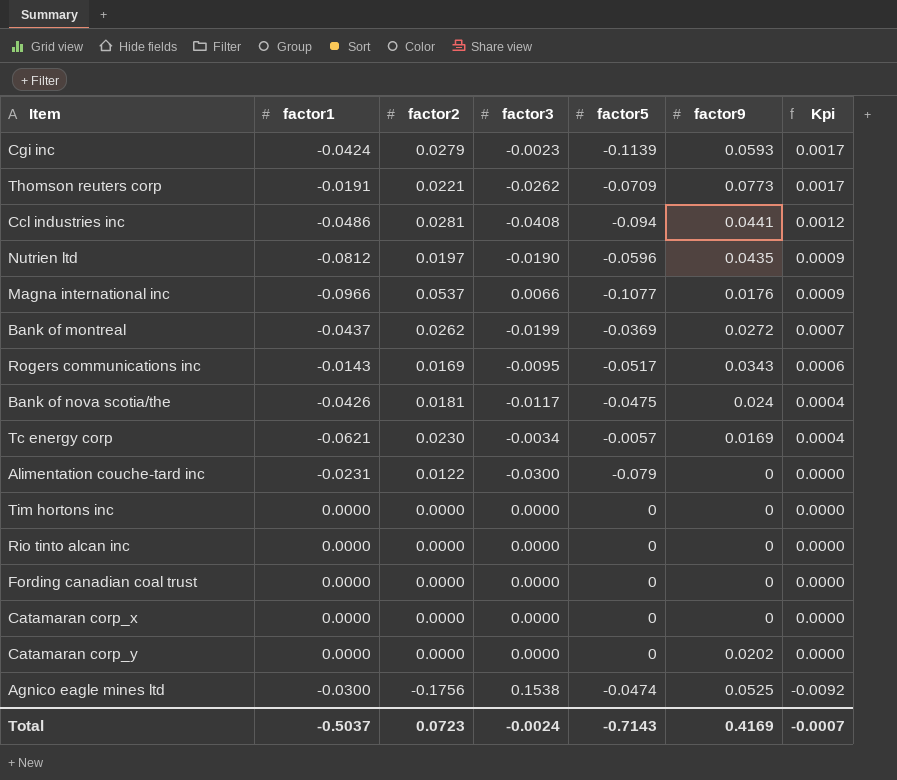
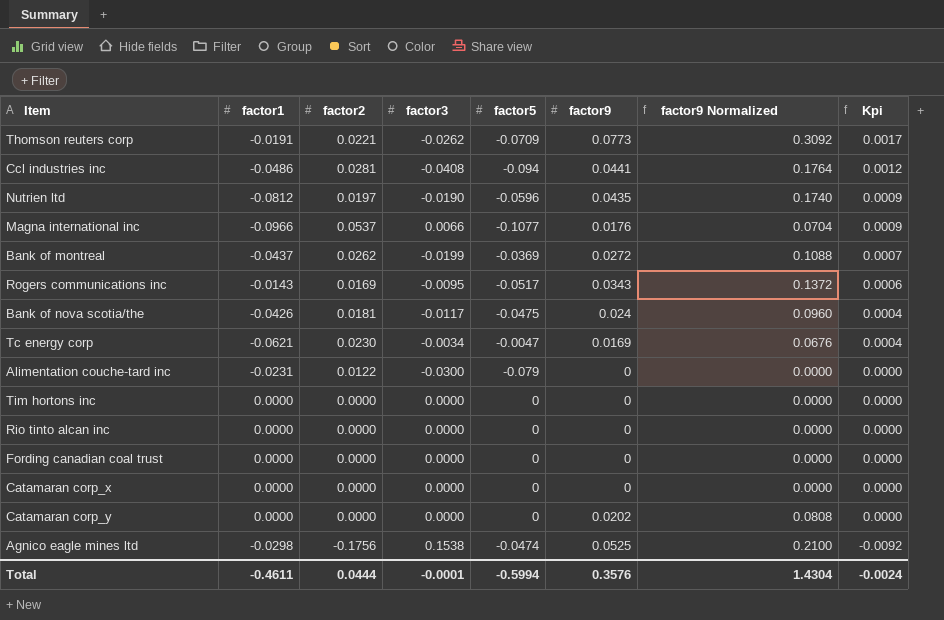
column factor9 Normalized | formula: none -> [factor9] * 4
row Cgi inc: -0.0424 | 0.0279 | -0.0023 | -0.1139 | 0.0593 | 0.0017 -> none
Tc energy corp | factor5: -0.0057 -> -0.0047
Agnico eagle mines ltd | factor1: -0.0300 -> -0.0298
Total | factor1: -0.5037 -> -0.4611
Total | factor2: 0.0723 -> 0.0444
Total | factor3: -0.0024 -> -0.0001
Total | factor5: -0.7143 -> -0.5994
Total | factor9: 0.4169 -> 0.3576
Total | Kpi: -0.0007 -> -0.0024

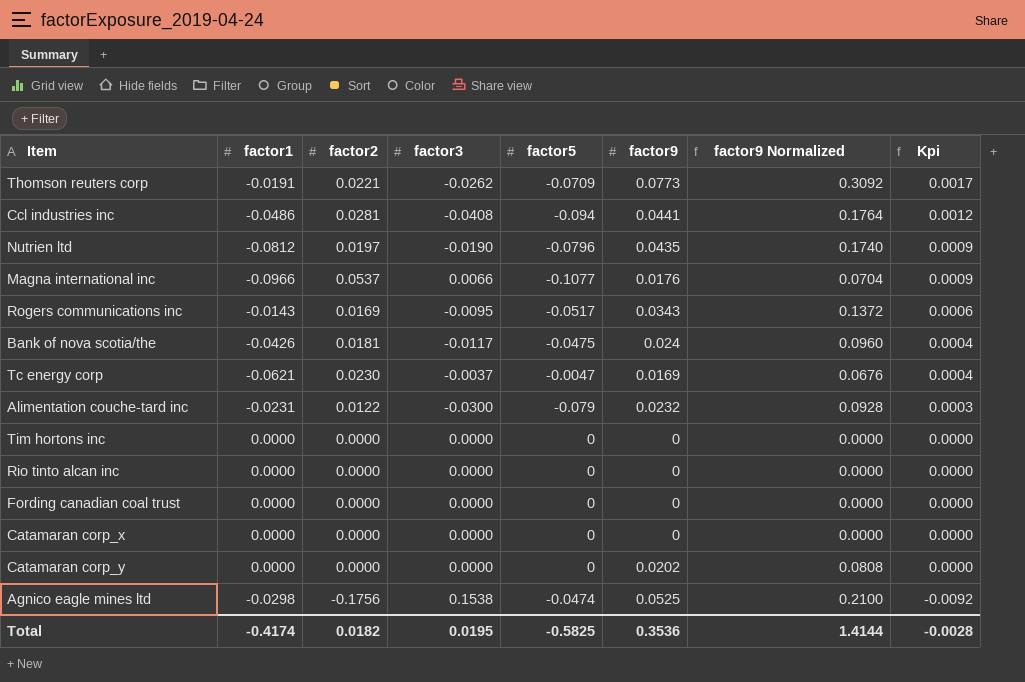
row Bank of montreal: -0.0437 | 0.0262 | -0.0199 | -0.0369 | 0.0272 | 0.1088 | 0.0007 -> none
Nutrien ltd | factor5: -0.0596 -> -0.0796
Tc energy corp | factor3: -0.0034 -> -0.0037
Alimentation couche-tard inc | factor9: 0 -> 0.0232
Alimentation couche-tard inc | factor9 Normalized: 0.0000 -> 0.0928
Alimentation couche-tard inc | Kpi: 0.0000 -> 0.0003
Total | factor1: -0.4611 -> -0.4174
Total | factor2: 0.0444 -> 0.0182
Total | factor3: -0.0001 -> 0.0195
Total | factor5: -0.5994 -> -0.5825
Total | factor9: 0.3576 -> 0.3536
Total | factor9 Normalized: 1.4304 -> 1.4144
Total | Kpi: -0.0024 -> -0.0028

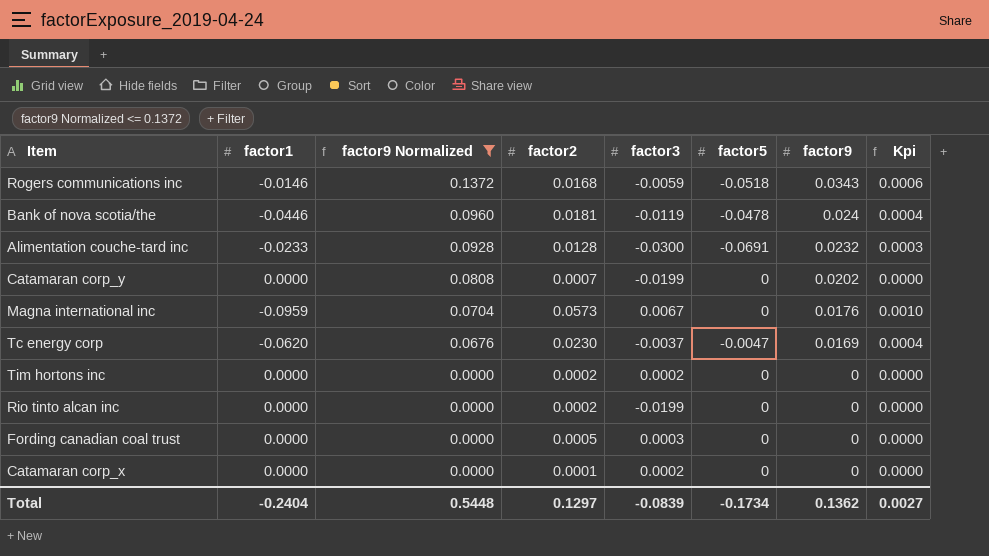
filter: none -> factor9 Normalized <= 0.1372
row order: Kpi descending -> factor9 Normalized descending
column factor9 Normalized | position: 7 -> 3
Rogers communications inc | factor1: -0.0143 -> -0.0146
Rogers communications inc | factor2: 0.0169 -> 0.0168
Rogers communications inc | factor3: -0.0095 -> -0.0059
Rogers communications inc | factor5: -0.0517 -> -0.0518
Bank of nova scotia/the | factor1: -0.0426 -> -0.0446
Bank of nova scotia/the | factor3: -0.0117 -> -0.0119
Bank of nova scotia/the | factor5: -0.0475 -> -0.0478
Alimentation couche-tard inc | factor1: -0.0231 -> -0.0233
Alimentation couche-tard inc | factor2: 0.0122 -> 0.0128
Alimentation couche-tard inc | factor5: -0.079 -> -0.0691
Catamaran corp_y | factor2: 0.0000 -> 0.0007
Catamaran corp_y | factor3: 0.0000 -> -0.0199
Magna international inc | factor1: -0.0966 -> -0.0959
Magna international inc | factor2: 0.0537 -> 0.0573
Magna international inc | factor3: 0.0066 -> 0.0067
Magna international inc | factor5: -0.1077 -> 0
Magna international inc | Kpi: 0.0009 -> 0.0010
Tc energy corp | factor1: -0.0621 -> -0.0620
Tim hortons inc | factor2: 0.0000 -> 0.0002
Tim hortons inc | factor3: 0.0000 -> 0.0002
Rio tinto alcan inc | factor2: 0.0000 -> 0.0002
Rio tinto alcan inc | factor3: 0.0000 -> -0.0199
Fording canadian coal trust | factor2: 0.0000 -> 0.0005
Fording canadian coal trust | factor3: 0.0000 -> 0.0003
Catamaran corp_x | factor2: 0.0000 -> 0.0001
Catamaran corp_x | factor3: 0.0000 -> 0.0002
Total | factor1: -0.4174 -> -0.2404
Total | factor9 Normalized: 1.4144 -> 0.5448
Total | factor2: 0.0182 -> 0.1297
Total | factor3: 0.0195 -> -0.0839
Total | factor5: -0.5825 -> -0.1734
Total | factor9: 0.3536 -> 0.1362
Total | Kpi: -0.0028 -> 0.0027

